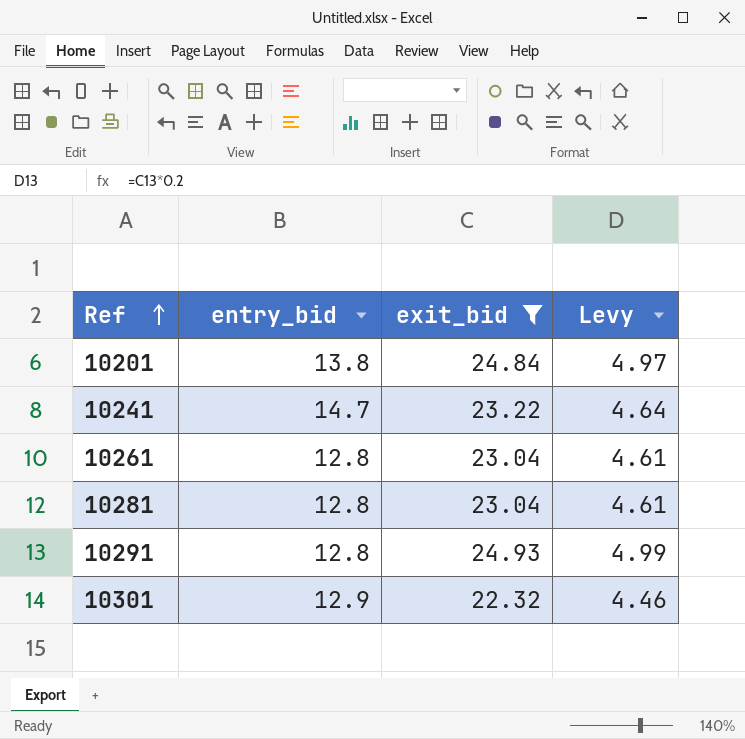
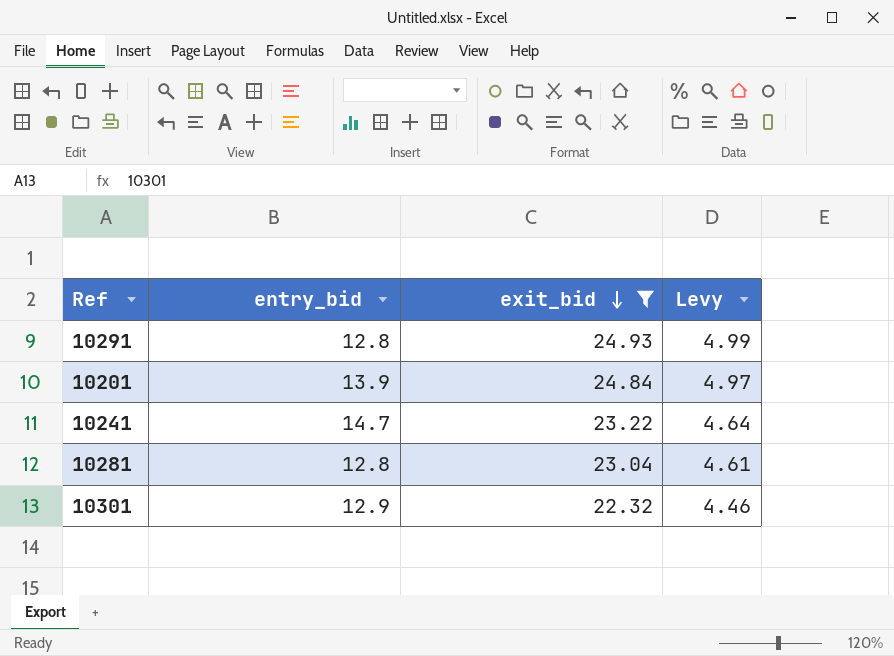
row order: Ref ascending -> exit_bid descending
row 10261: 12.8 | 23.04 | 4.61 -> none
10201 | entry_bid: 13.8 -> 13.9

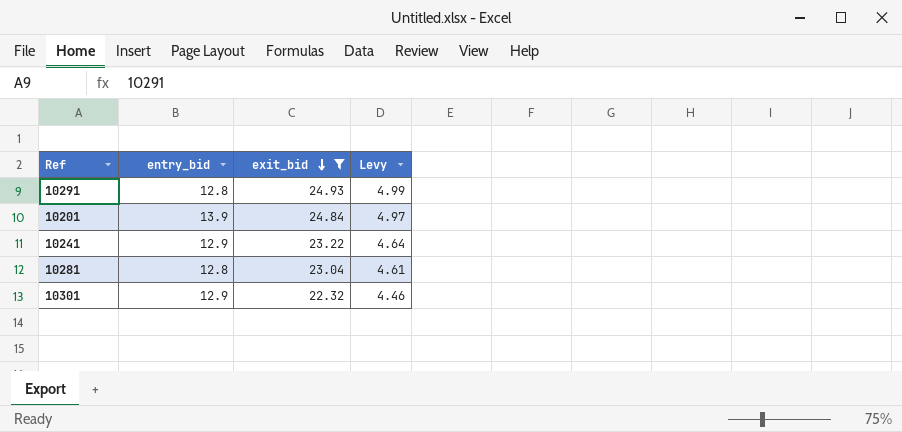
10241 | entry_bid: 14.7 -> 12.9

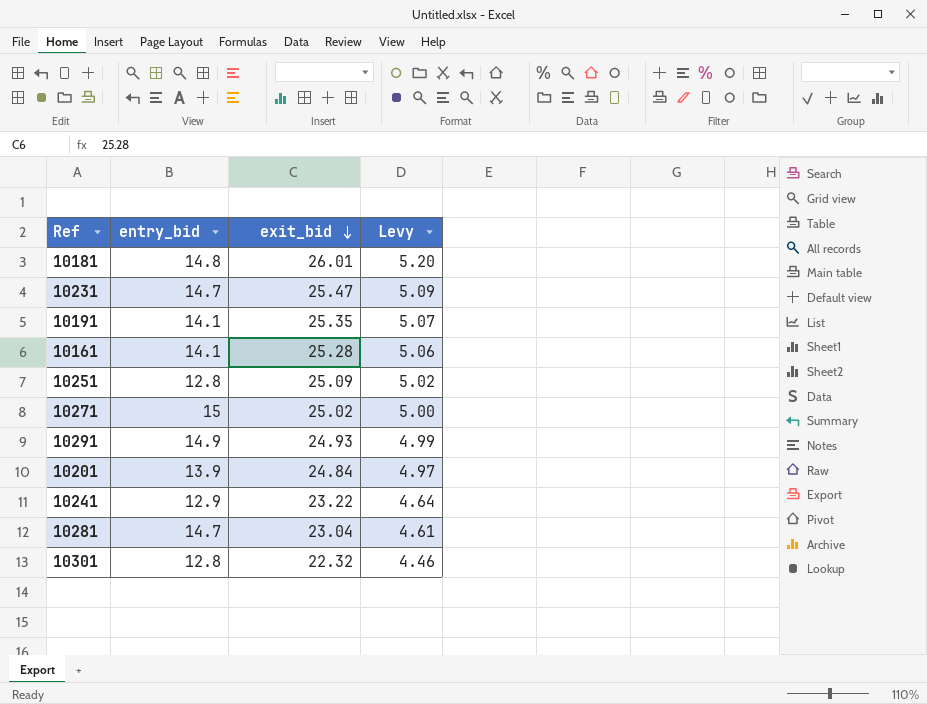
filter: exit_bid <= 24.93 -> none
10291 | entry_bid: 12.8 -> 14.9
10281 | entry_bid: 12.8 -> 14.7
10301 | entry_bid: 12.9 -> 12.8

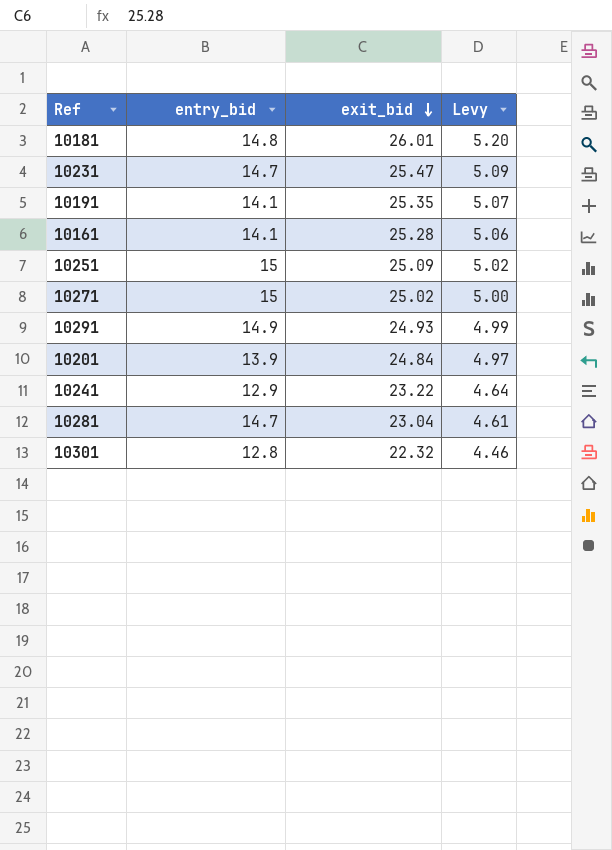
10251 | entry_bid: 12.8 -> 15

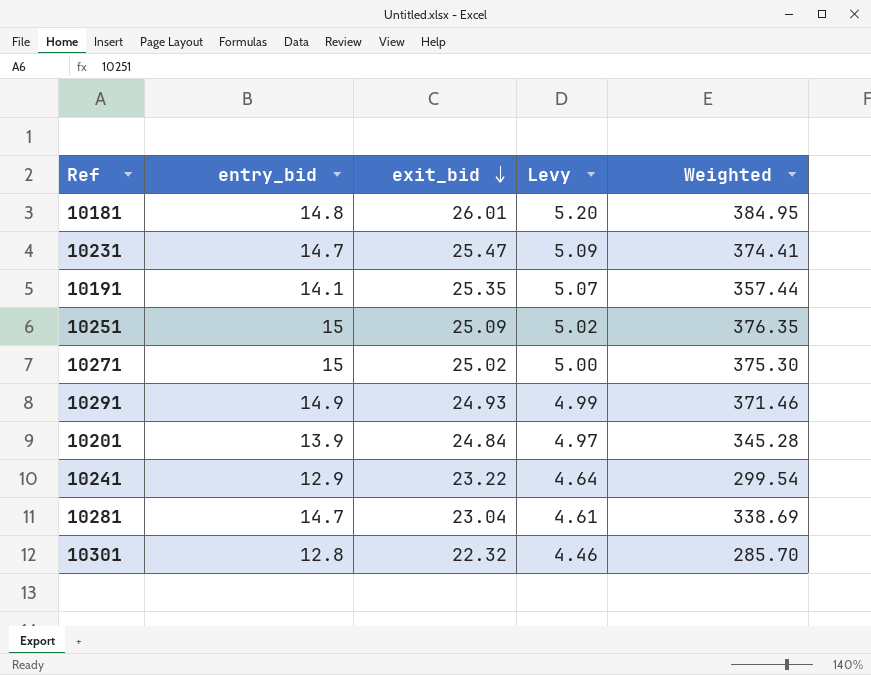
column Weighted | formula: none -> [entry_bid] * [exit_bid]
row 10161: 14.1 | 25.28 | 5.06 -> none

